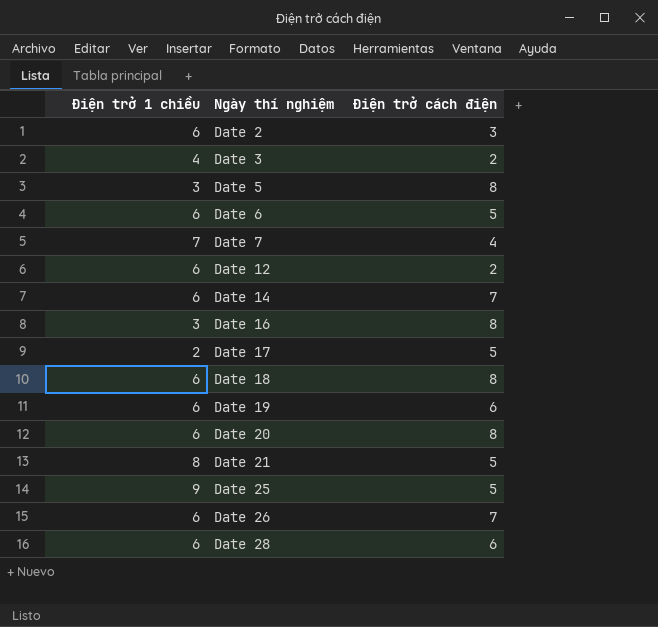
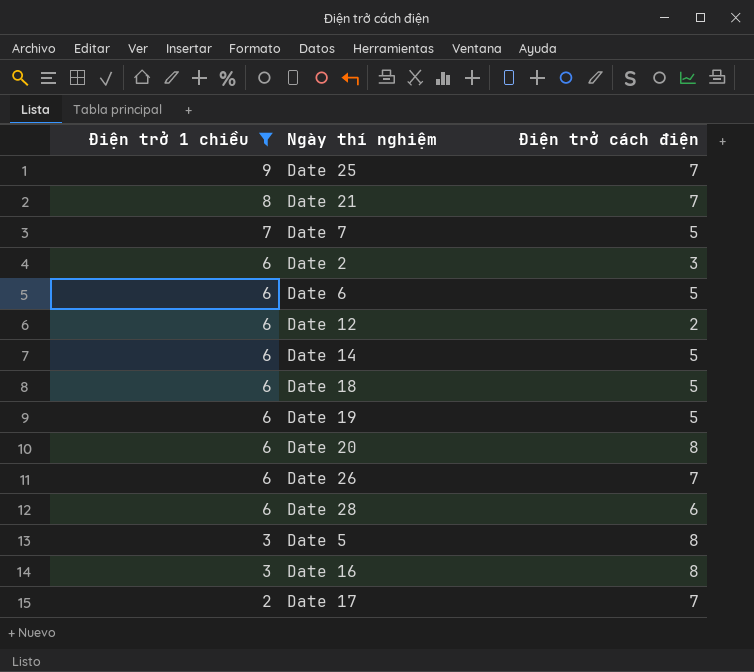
filter: none -> Điện trở 1 chiều != 4
row order: Ngày thí nghiệm ascending -> Điện trở 1 chiều descending
Date 25 | Điện trở cách điện: 5 -> 7
Date 21 | Điện trở cách điện: 5 -> 7
Date 7 | Điện trở cách điện: 4 -> 5
Date 14 | Điện trở cách điện: 7 -> 5
Date 18 | Điện trở cách điện: 8 -> 5
Date 19 | Điện trở cách điện: 6 -> 5
Date 17 | Điện trở cách điện: 5 -> 7

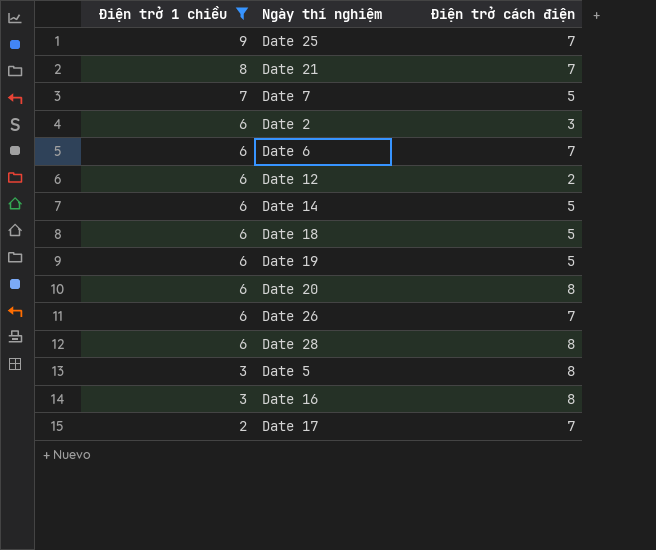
Date 6 | Điện trở cách điện: 5 -> 7
Date 28 | Điện trở cách điện: 6 -> 8

